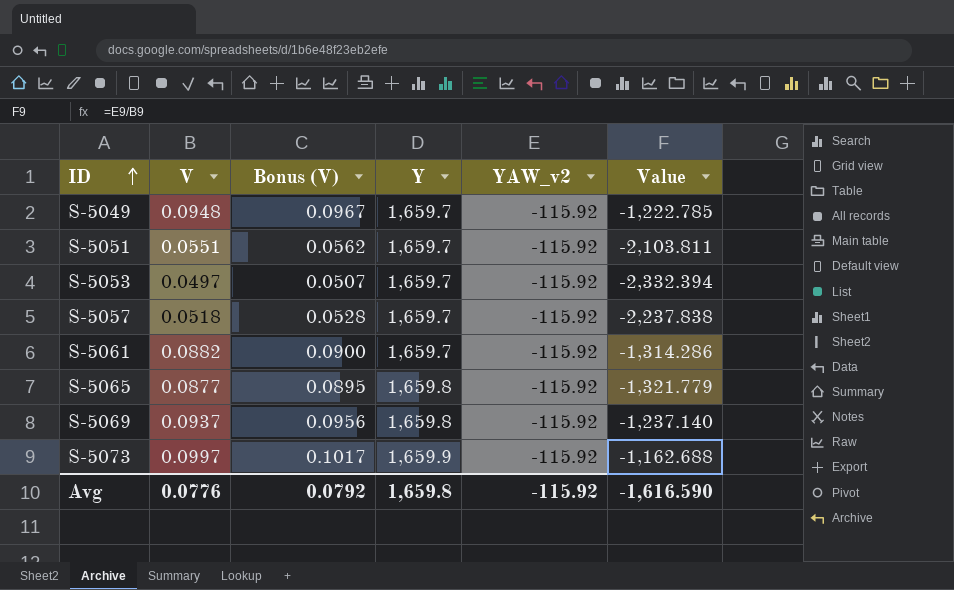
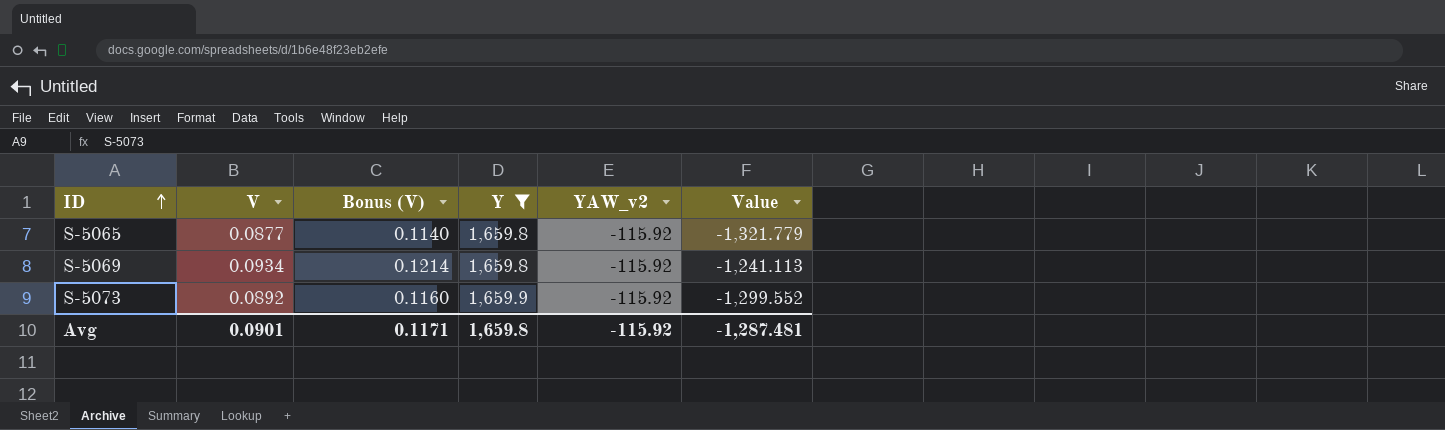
filter: none -> Y != 1,659.7
column Bonus (V) | formula: [V] * 1.02 -> [V] * 1.3
S-5069 | V: 0.0937 -> 0.0934
S-5069 | Value: -1,237.140 -> -1,241.113
S-5073 | V: 0.0997 -> 0.0892
S-5073 | Value: -1,162.688 -> -1,299.552
Avg | V: 0.0776 -> 0.0901
Avg | Bonus (V): 0.0792 -> 0.1171
Avg | Value: -1,616.590 -> -1,287.481

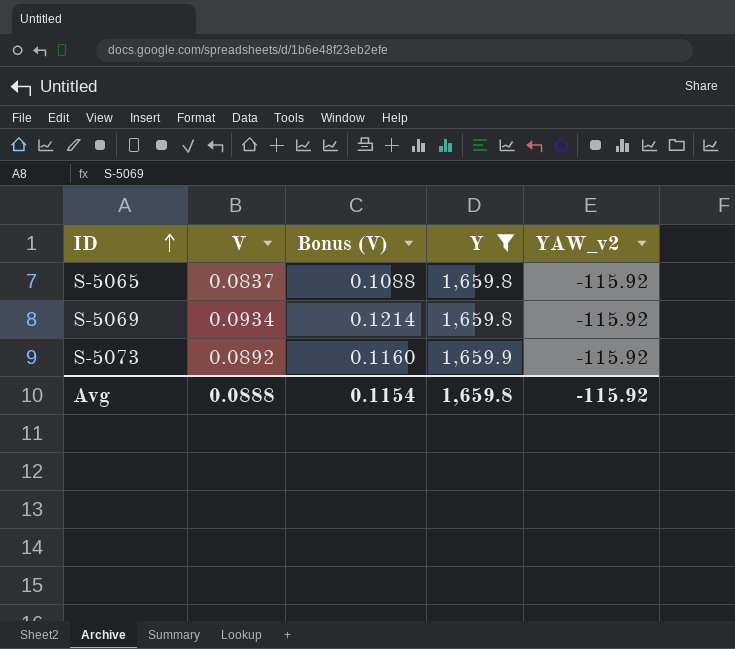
column Value | formula: [YAW_v2] / [V] -> none
S-5065 | V: 0.0877 -> 0.0837
S-5065 | Bonus (V): 0.1140 -> 0.1088
Avg | V: 0.0901 -> 0.0888
Avg | Bonus (V): 0.1171 -> 0.1154

